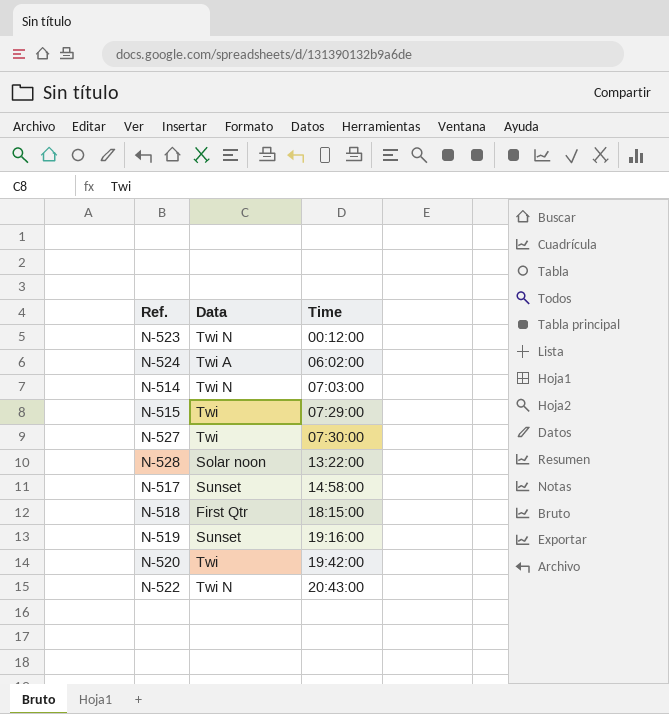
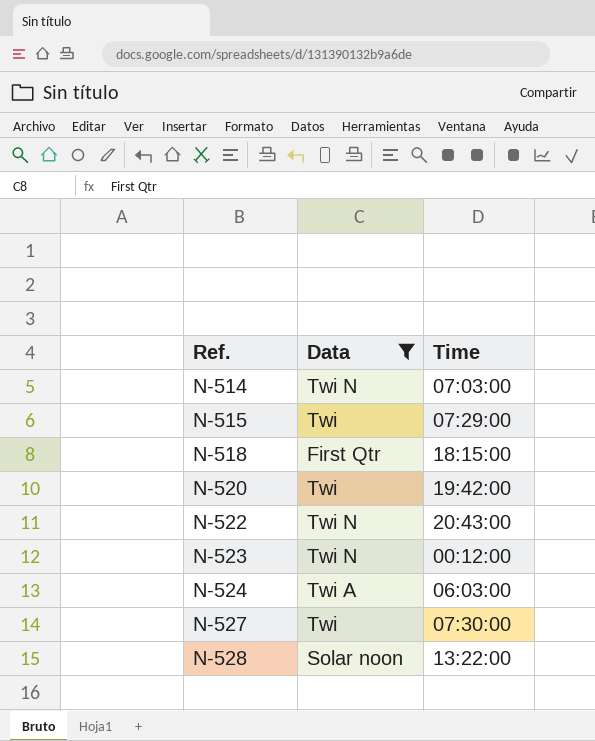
filter: none -> Data != Sunset
row order: Time ascending -> Ref. ascending
N-524 | Time: 06:02:00 -> 06:03:00

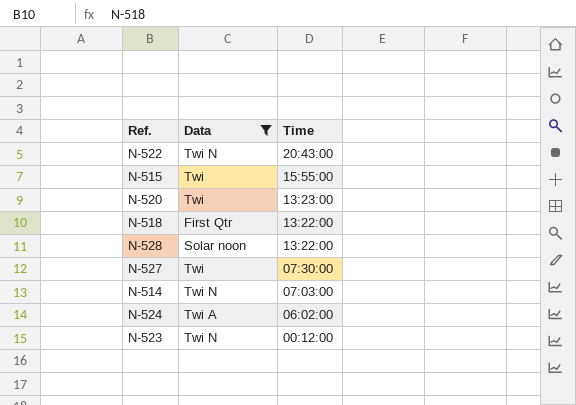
row order: Ref. ascending -> Time descending
N-515 | Time: 07:29:00 -> 15:55:00
N-520 | Time: 19:42:00 -> 13:23:00
N-518 | Time: 18:15:00 -> 13:22:00
N-524 | Time: 06:03:00 -> 06:02:00

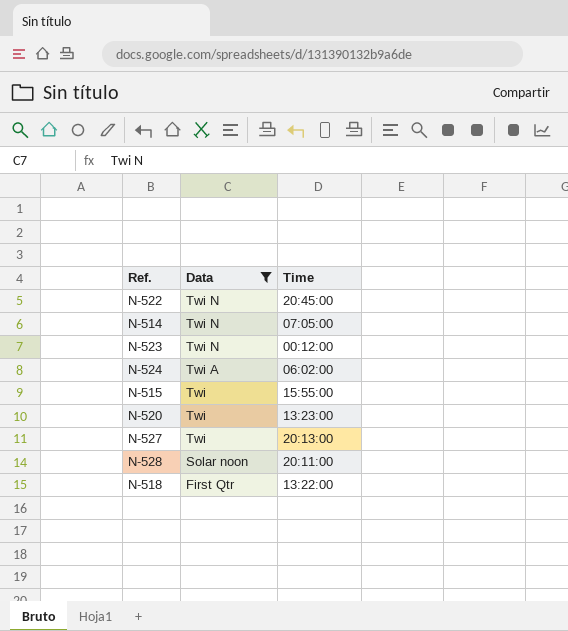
row order: Time descending -> Data descending
N-522 | Time: 20:43:00 -> 20:45:00
N-514 | Time: 07:03:00 -> 07:05:00
N-527 | Time: 07:30:00 -> 20:13:00
N-528 | Time: 13:22:00 -> 20:11:00

